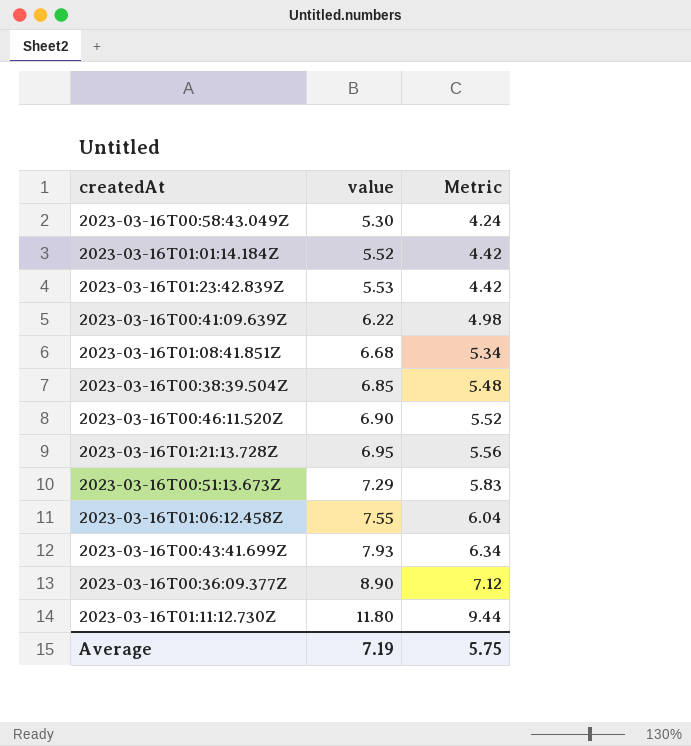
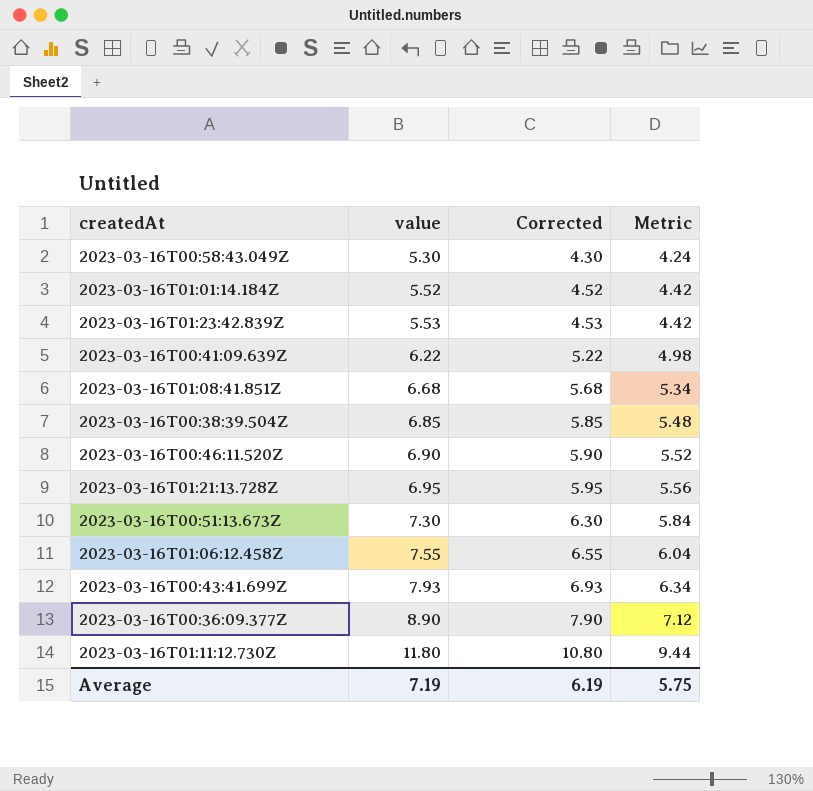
column Corrected | formula: none -> [value] - 1
2023-03-16T00:51:13.673Z | value: 7.29 -> 7.30
2023-03-16T00:51:13.673Z | Metric: 5.83 -> 5.84

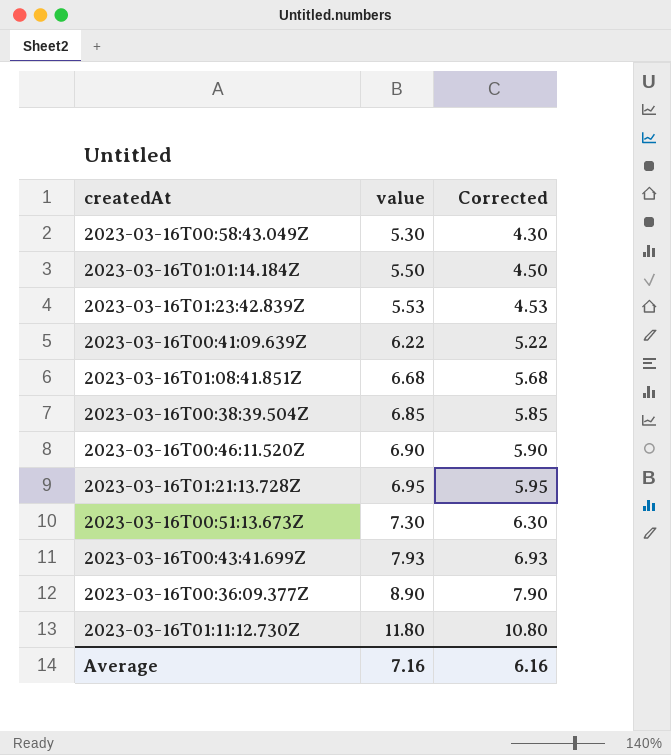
column Metric | formula: [value] * 0.8 -> none
row 2023-03-16T01:06:12.458Z: 7.55 | 6.55 | 6.04 -> none
2023-03-16T01:01:14.184Z | value: 5.52 -> 5.50
2023-03-16T01:01:14.184Z | Corrected: 4.52 -> 4.50
Average | value: 7.19 -> 7.16
Average | Corrected: 6.19 -> 6.16

